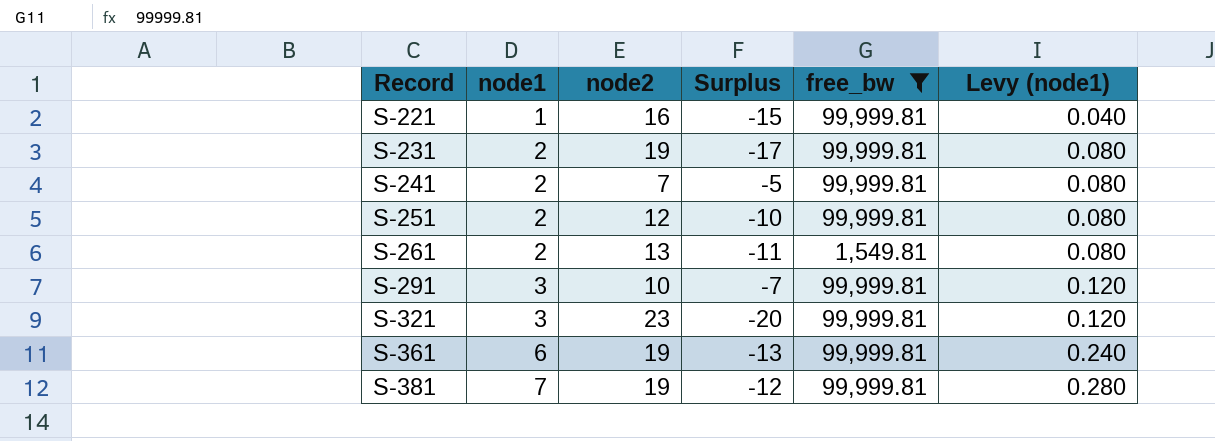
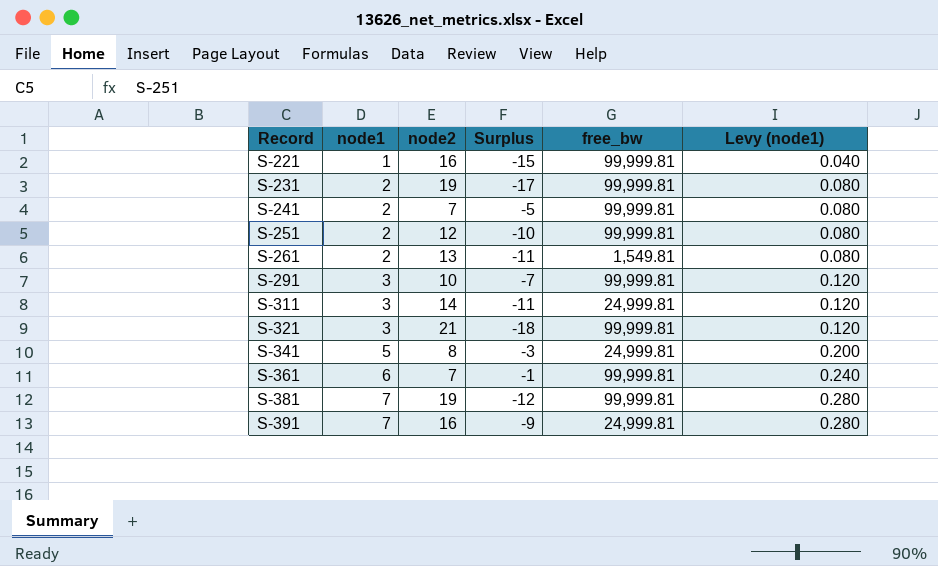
filter: free_bw != 24,999.81 -> none
S-321 | node2: 23 -> 21
S-321 | Surplus: -20 -> -18
S-361 | node2: 19 -> 7
S-361 | Surplus: -13 -> -1

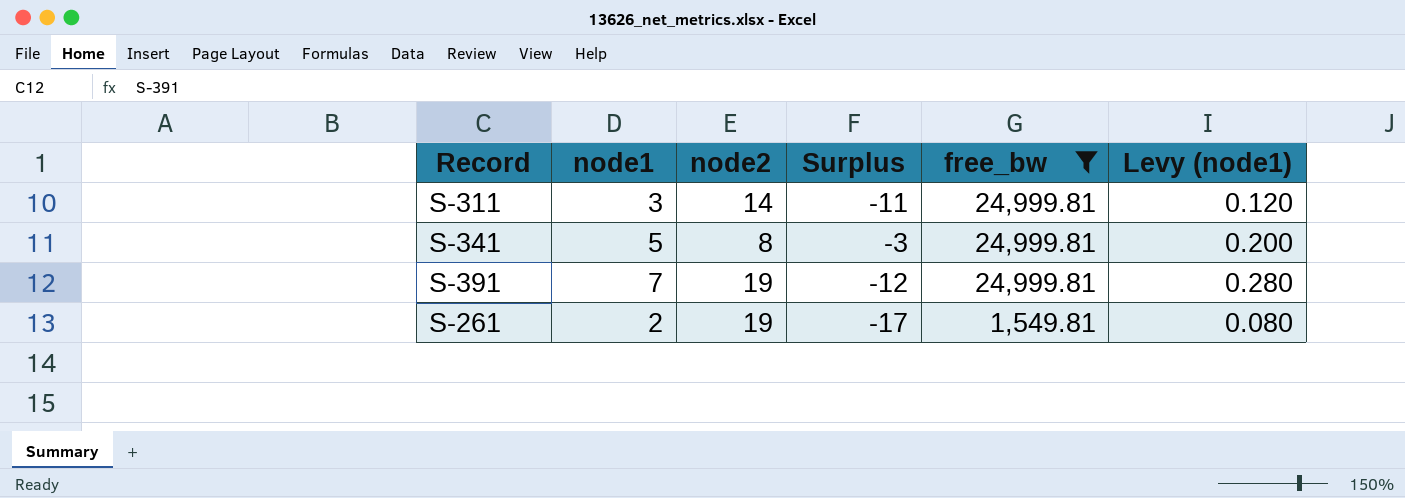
filter: none -> free_bw != 99,999.81
row order: Record ascending -> free_bw descending
S-391 | node2: 16 -> 19
S-391 | Surplus: -9 -> -12
S-261 | node2: 13 -> 19
S-261 | Surplus: -11 -> -17

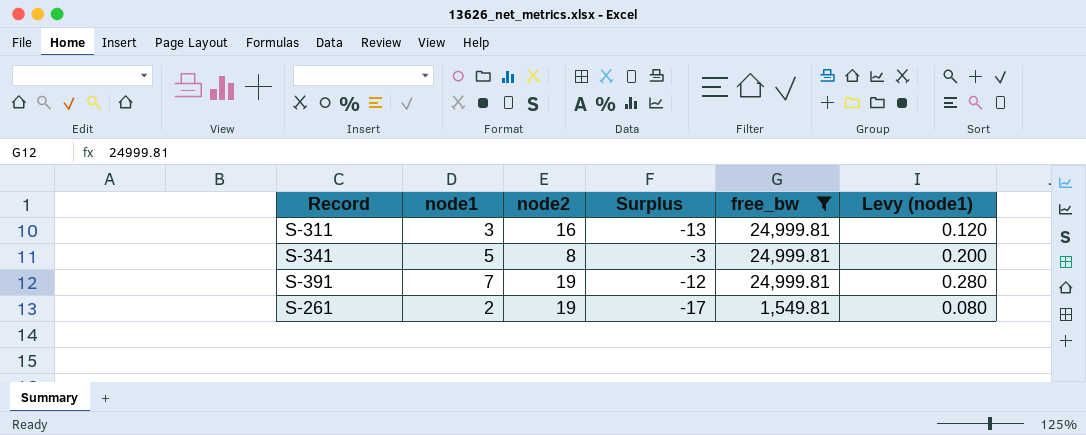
S-311 | node2: 14 -> 16
S-311 | Surplus: -11 -> -13

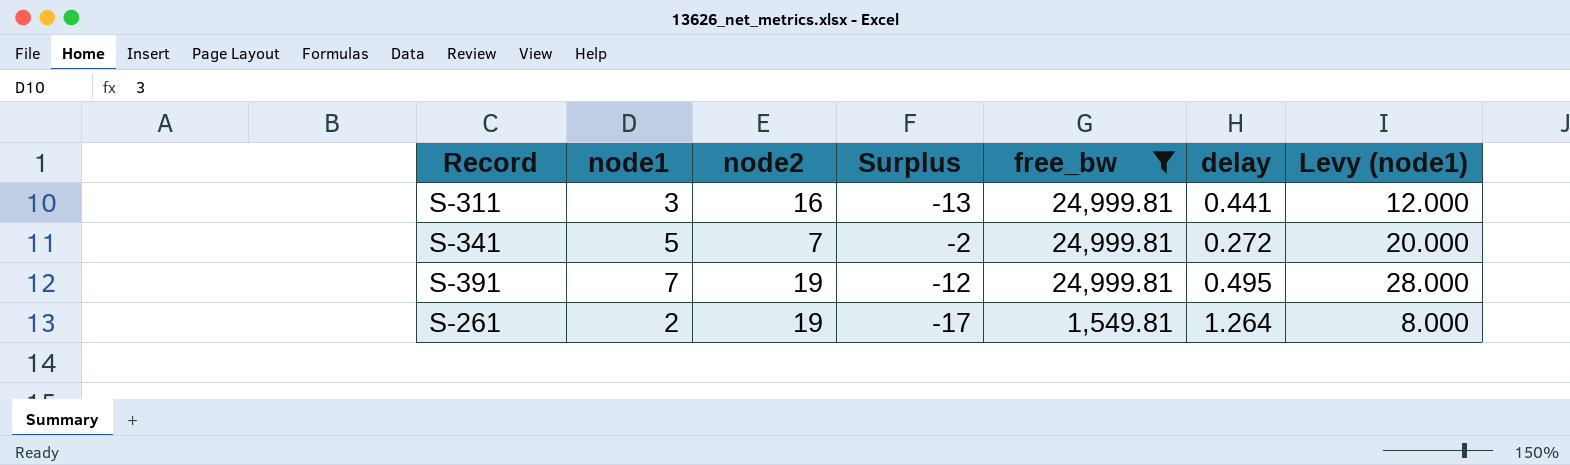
column delay | position: none -> 6
column Levy (node1) | formula: [node1] * 0.04 -> [node1] * 4
S-341 | node2: 8 -> 7
S-341 | Surplus: -3 -> -2

